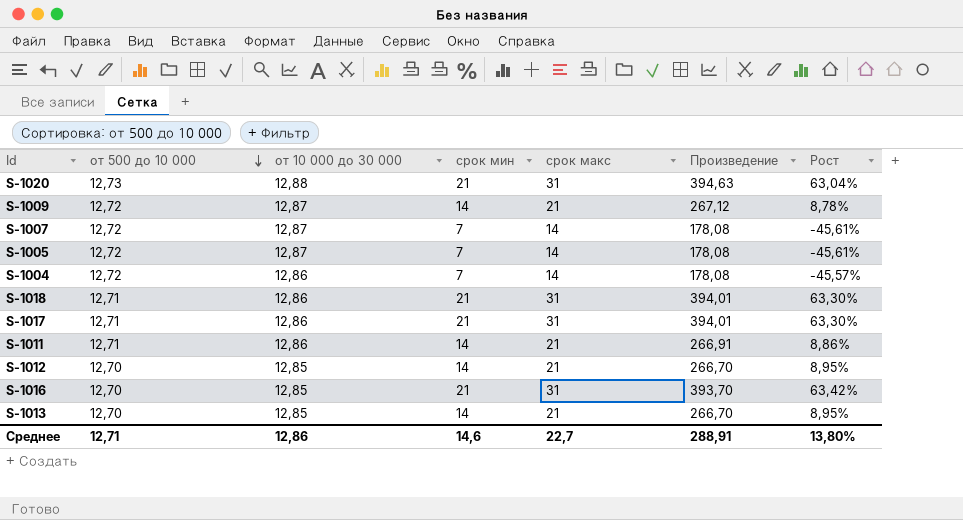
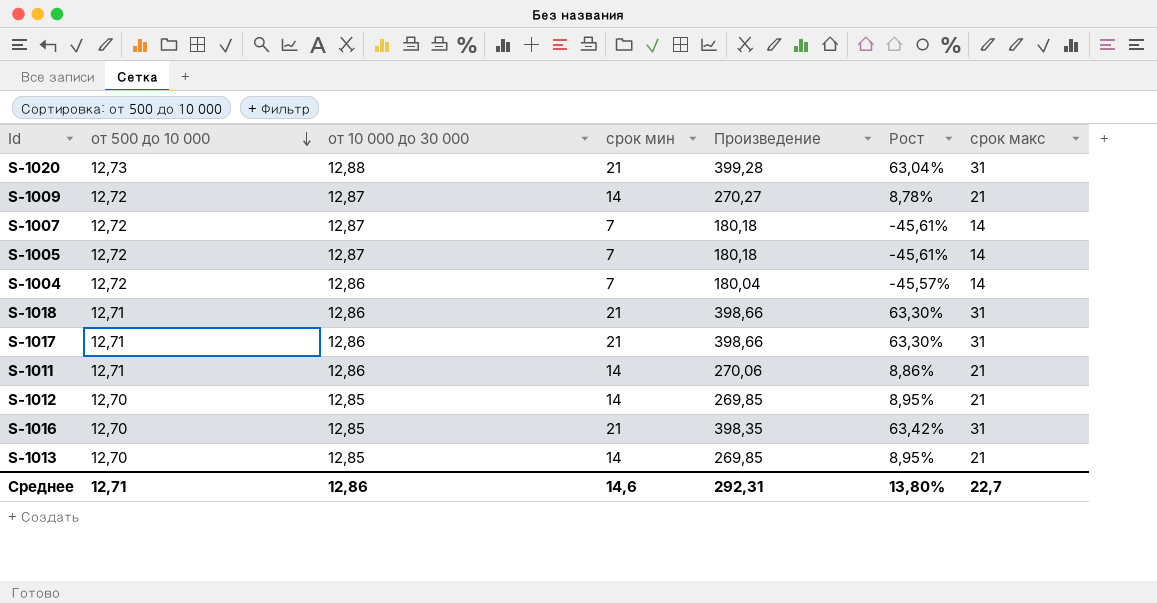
column Произведение | formula: [от 500 до 10 000] * [срок макс] -> [от 10 000 до 30 000] * [срок макс]
column срок макс | position: 5 -> 7
Среднее | Произведение: 288,91 -> 292,31

